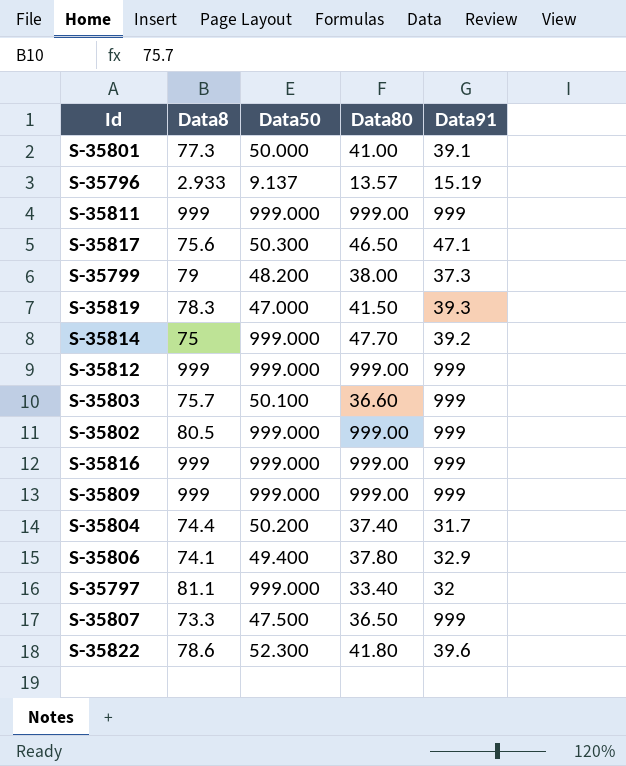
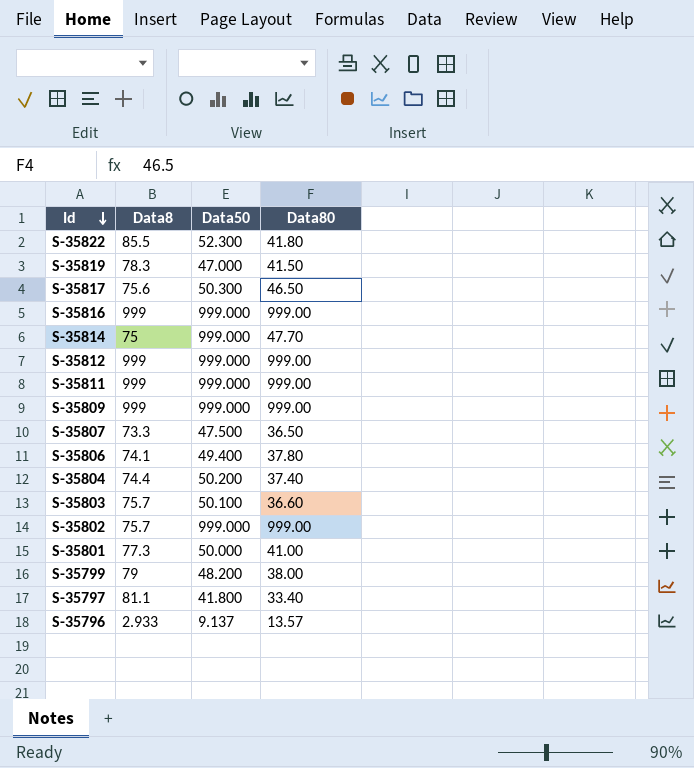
row order: none -> Id descending
column Data91 | position: 5 -> none
S-35822 | Data8: 78.6 -> 85.5
S-35802 | Data8: 80.5 -> 75.7
S-35797 | Data50: 999.000 -> 41.800

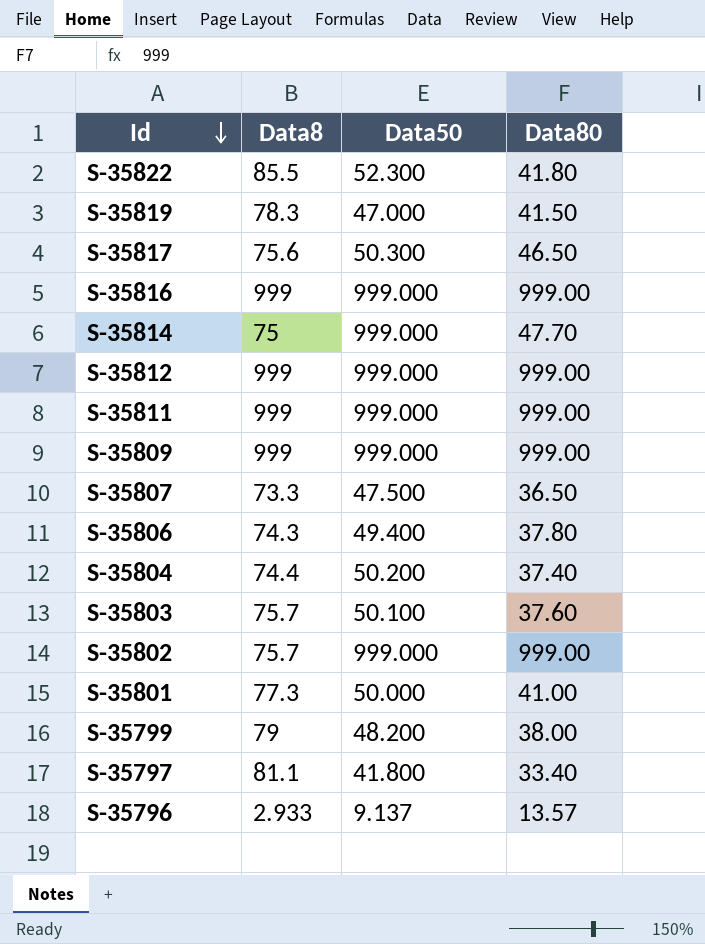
S-35806 | Data8: 74.1 -> 74.3
S-35803 | Data80: 36.60 -> 37.60

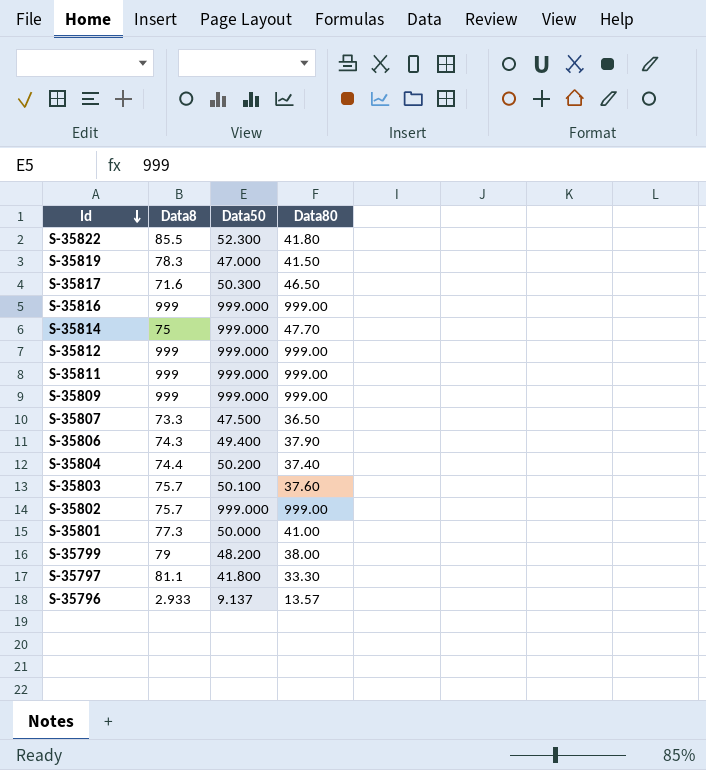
S-35817 | Data8: 75.6 -> 71.6
S-35806 | Data80: 37.80 -> 37.90
S-35797 | Data80: 33.40 -> 33.30

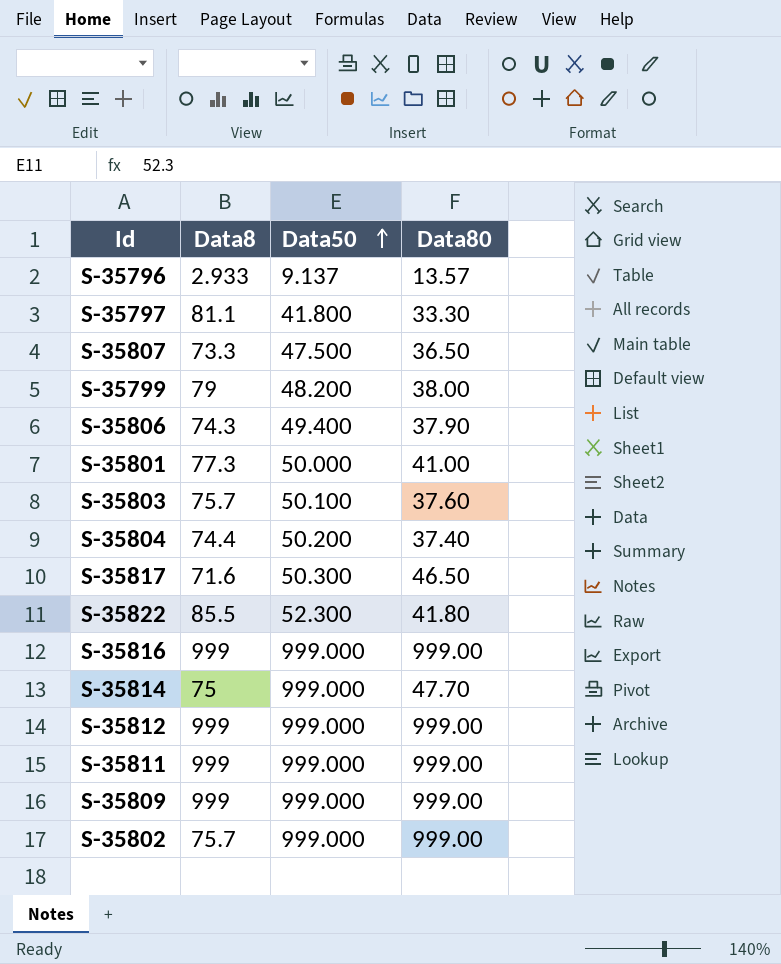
row order: Id descending -> Data50 ascending
row S-35819: 78.3 | 47.000 | 41.50 -> none

